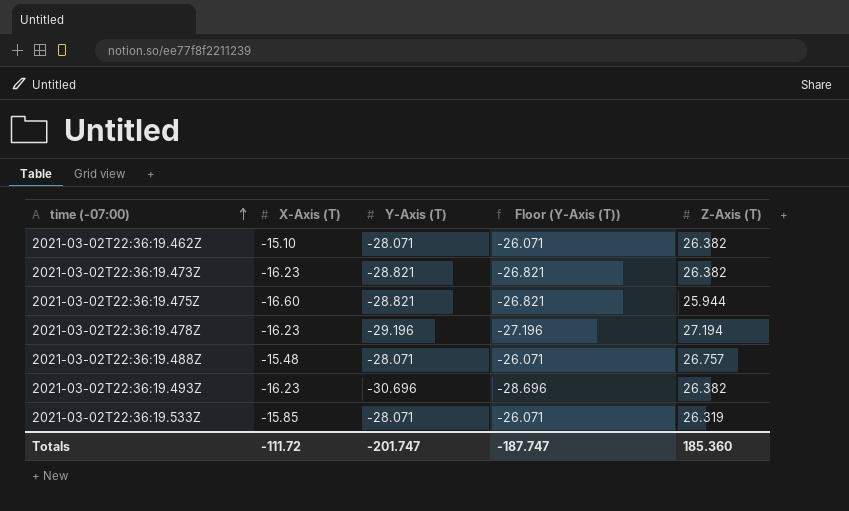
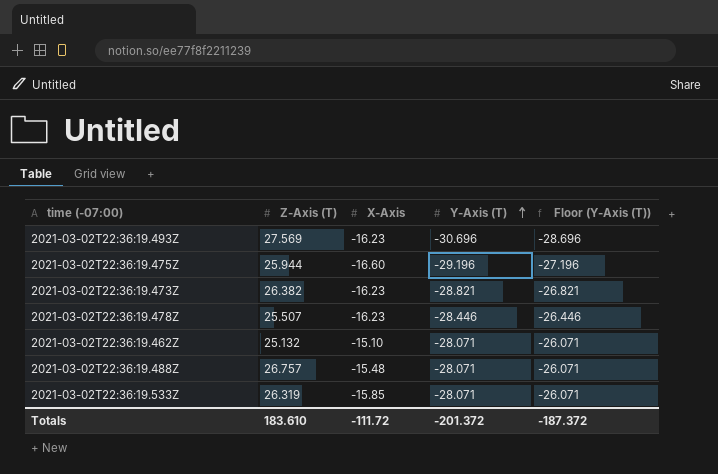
row order: time (-07:00) ascending -> Y-Axis (T) ascending
column Z-Axis (T) | position: 5 -> 2
column name: X-Axis (T) -> X-Axis
2021-03-02T22:36:19.493Z | Z-Axis (T): 26.382 -> 27.569
2021-03-02T22:36:19.475Z | Y-Axis (T): -28.821 -> -29.196
2021-03-02T22:36:19.475Z | Floor (Y-Axis (T)): -26.821 -> -27.196
2021-03-02T22:36:19.478Z | Z-Axis (T): 27.194 -> 25.507
2021-03-02T22:36:19.478Z | Y-Axis (T): -29.196 -> -28.446
2021-03-02T22:36:19.478Z | Floor (Y-Axis (T)): -27.196 -> -26.446
2021-03-02T22:36:19.462Z | Z-Axis (T): 26.382 -> 25.132
Totals | Z-Axis (T): 185.360 -> 183.610
Totals | Y-Axis (T): -201.747 -> -201.372
Totals | Floor (Y-Axis (T)): -187.747 -> -187.372

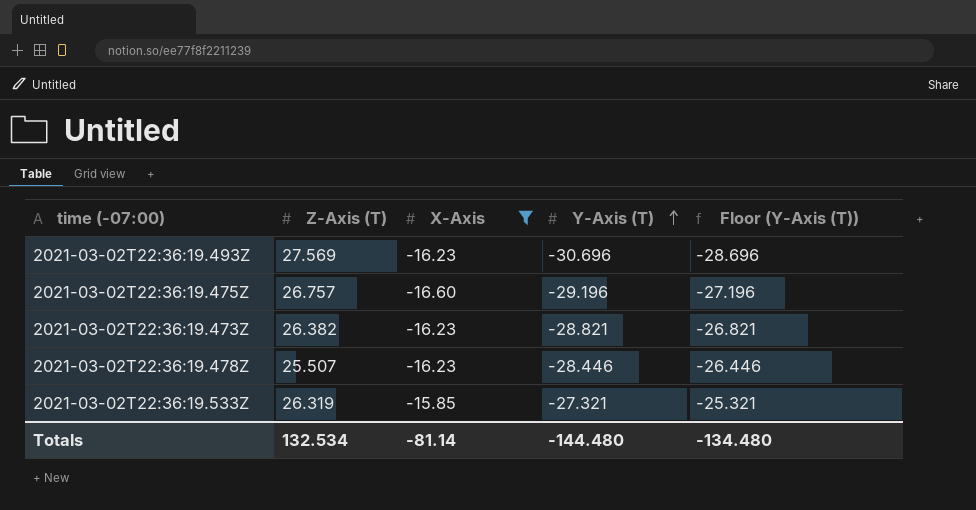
filter: none -> X-Axis <= -15.85
2021-03-02T22:36:19.475Z | Z-Axis (T): 25.944 -> 26.757
2021-03-02T22:36:19.533Z | Y-Axis (T): -28.071 -> -27.321
2021-03-02T22:36:19.533Z | Floor (Y-Axis (T)): -26.071 -> -25.321
Totals | Z-Axis (T): 183.610 -> 132.534
Totals | X-Axis: -111.72 -> -81.14
Totals | Y-Axis (T): -201.372 -> -144.480
Totals | Floor (Y-Axis (T)): -187.372 -> -134.480

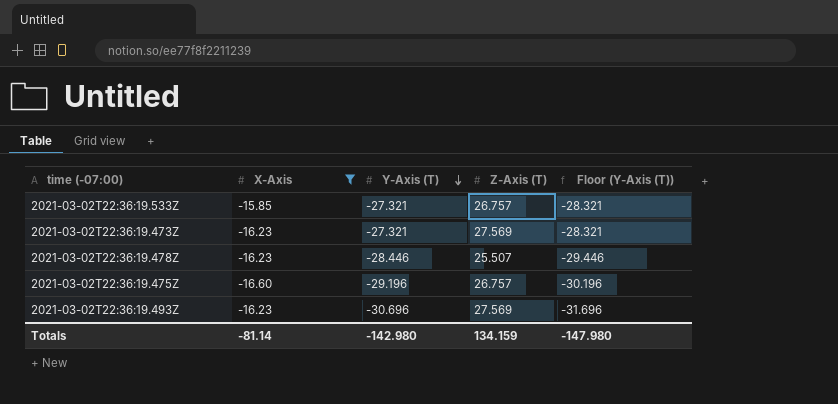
row order: Y-Axis (T) ascending -> Y-Axis (T) descending
column Z-Axis (T) | position: 2 -> 4
column Floor (Y-Axis (T)) | formula: [Y-Axis (T)] + 2 -> [Y-Axis (T)] - 1
2021-03-02T22:36:19.533Z | Z-Axis (T): 26.319 -> 26.757
2021-03-02T22:36:19.473Z | Y-Axis (T): -28.821 -> -27.321
2021-03-02T22:36:19.473Z | Z-Axis (T): 26.382 -> 27.569
Totals | Y-Axis (T): -144.480 -> -142.980
Totals | Z-Axis (T): 132.534 -> 134.159
Totals | Floor (Y-Axis (T)): -134.480 -> -147.980

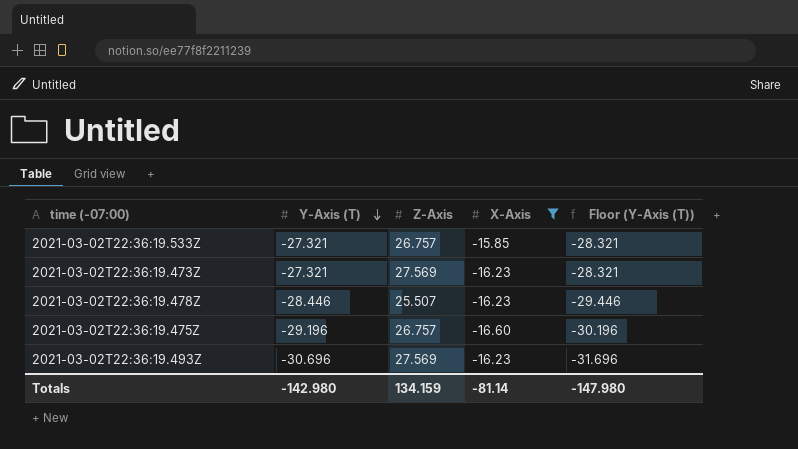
column name: Z-Axis (T) -> Z-Axis
column X-Axis | position: 2 -> 4

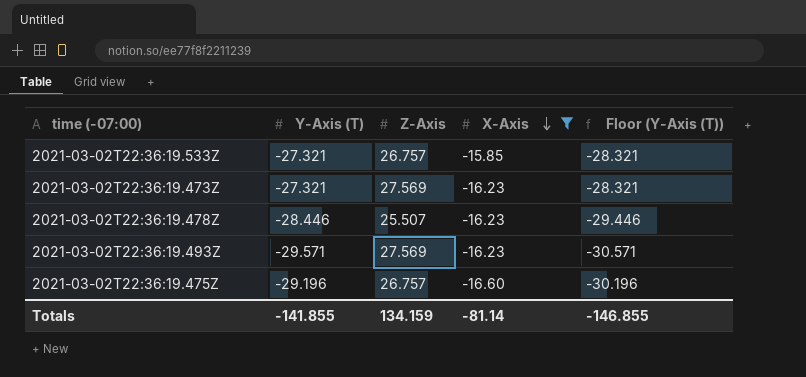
row order: Y-Axis (T) descending -> X-Axis descending
2021-03-02T22:36:19.493Z | Y-Axis (T): -30.696 -> -29.571
2021-03-02T22:36:19.493Z | Floor (Y-Axis (T)): -31.696 -> -30.571
Totals | Y-Axis (T): -142.980 -> -141.855
Totals | Floor (Y-Axis (T)): -147.980 -> -146.855

